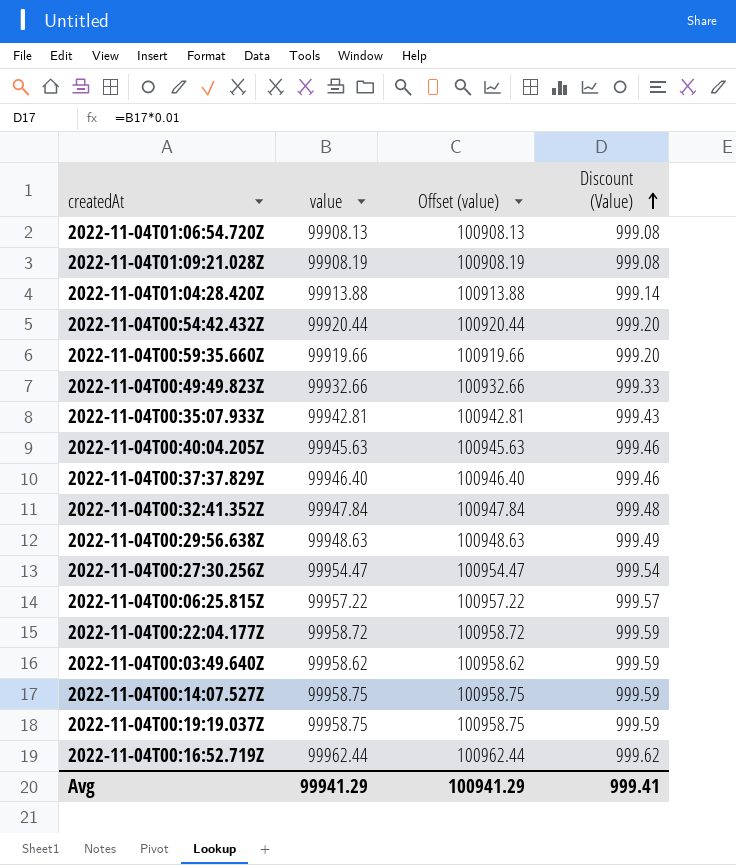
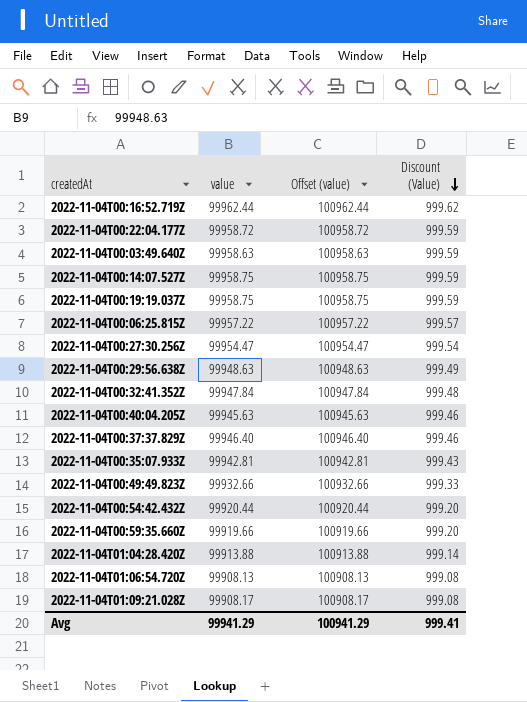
row order: Discount (Value) ascending -> Discount (Value) descending
2022-11-04T00:03:49.640Z | value: 99958.62 -> 99958.63
2022-11-04T00:03:49.640Z | Offset (value): 100958.62 -> 100958.63
2022-11-04T01:09:21.028Z | value: 99908.19 -> 99908.17
2022-11-04T01:09:21.028Z | Offset (value): 100908.19 -> 100908.17

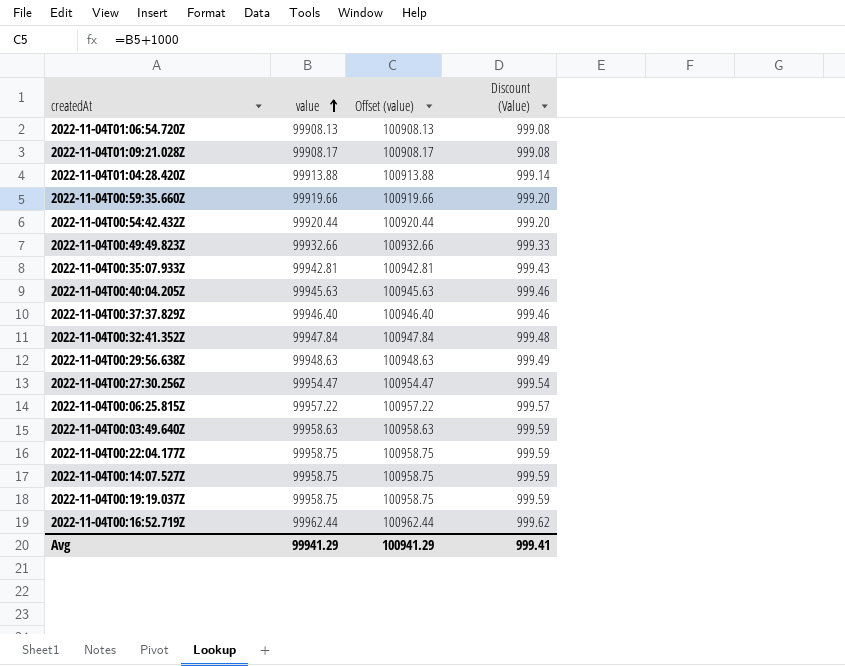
row order: Discount (Value) descending -> value ascending
2022-11-04T00:22:04.177Z | value: 99958.72 -> 99958.75
2022-11-04T00:22:04.177Z | Offset (value): 100958.72 -> 100958.75

